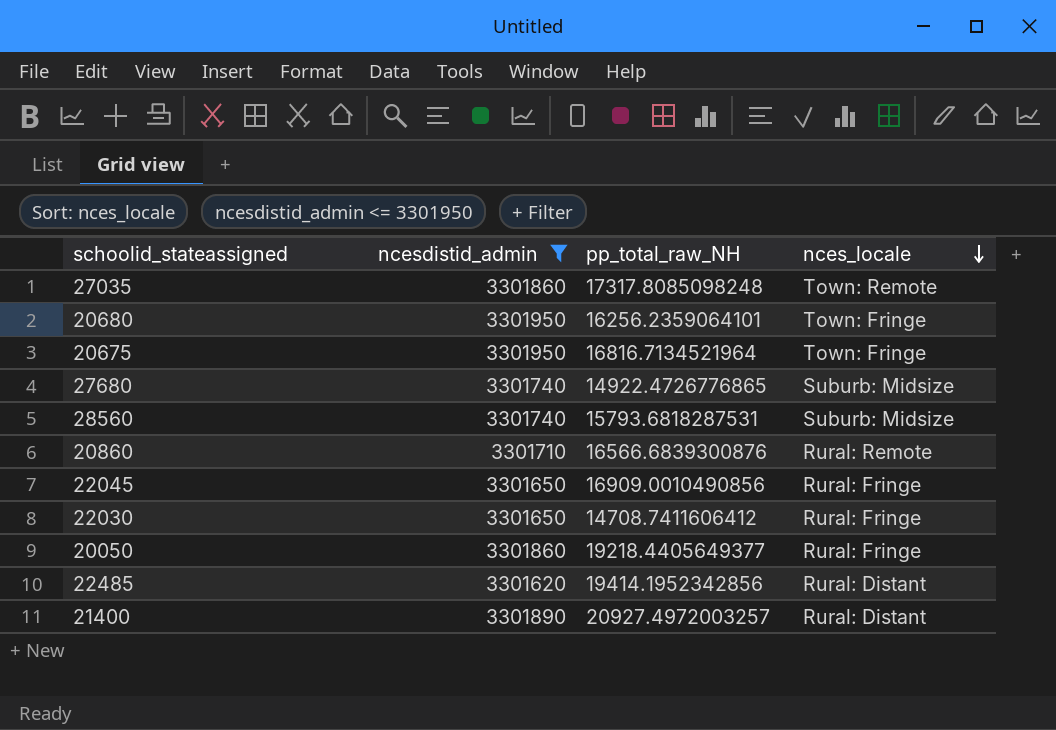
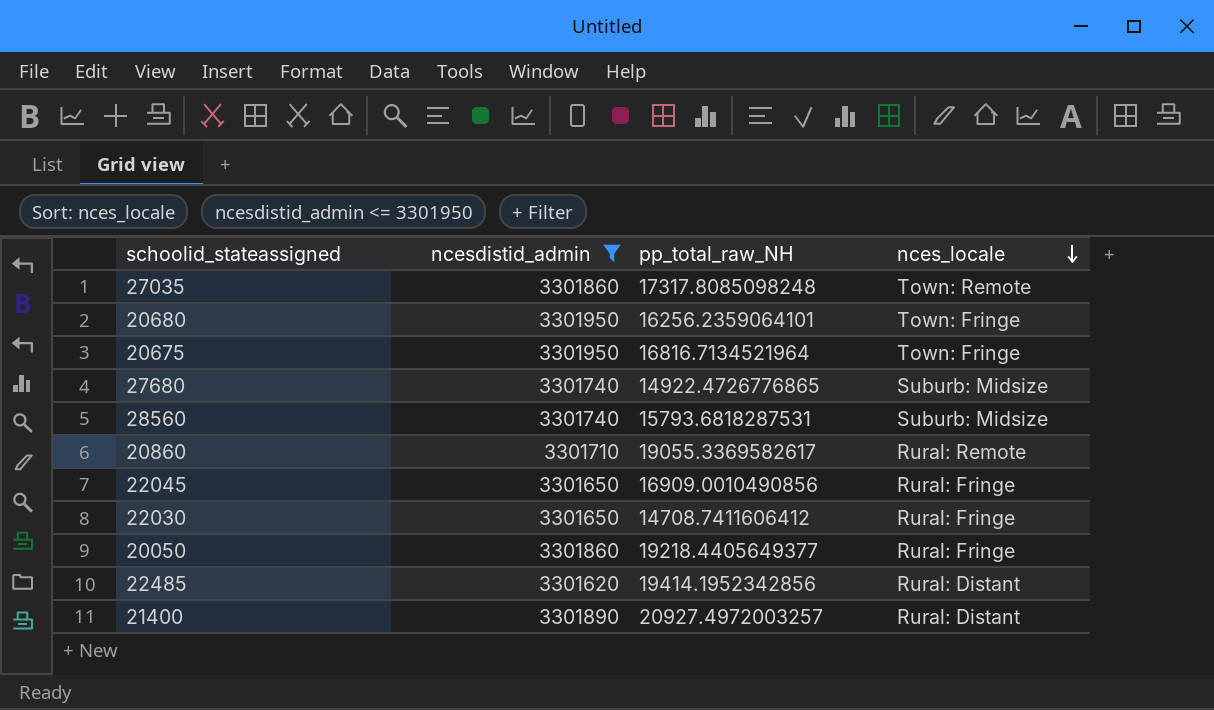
20860 | pp_total_raw_NH: 16566.6839300876 -> 19055.3369582617

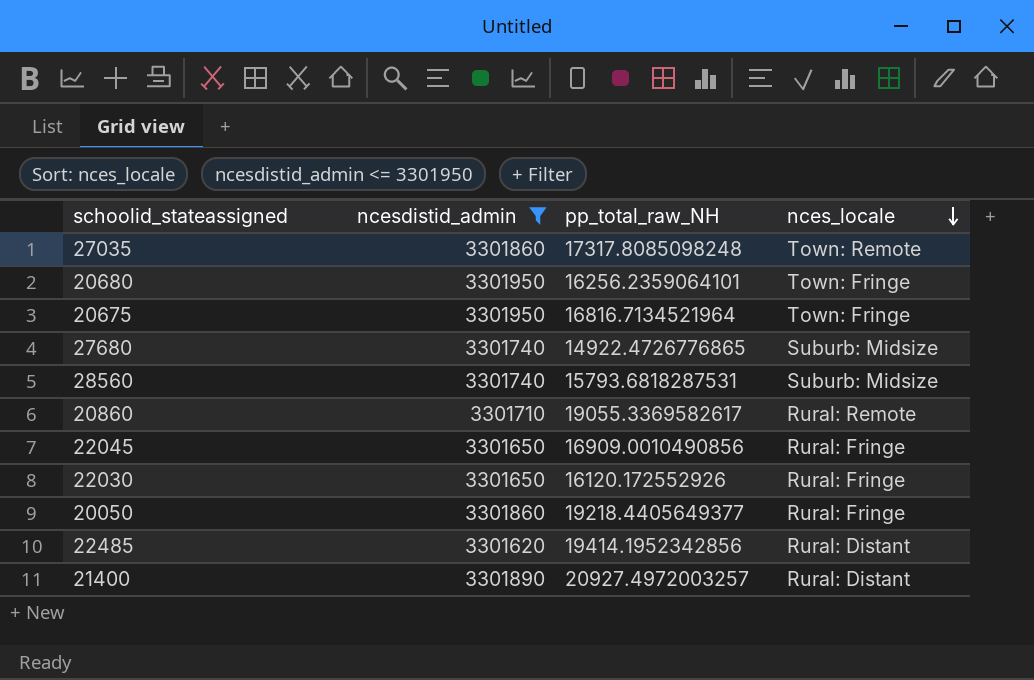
22030 | pp_total_raw_NH: 14708.7411606412 -> 16120.172552926

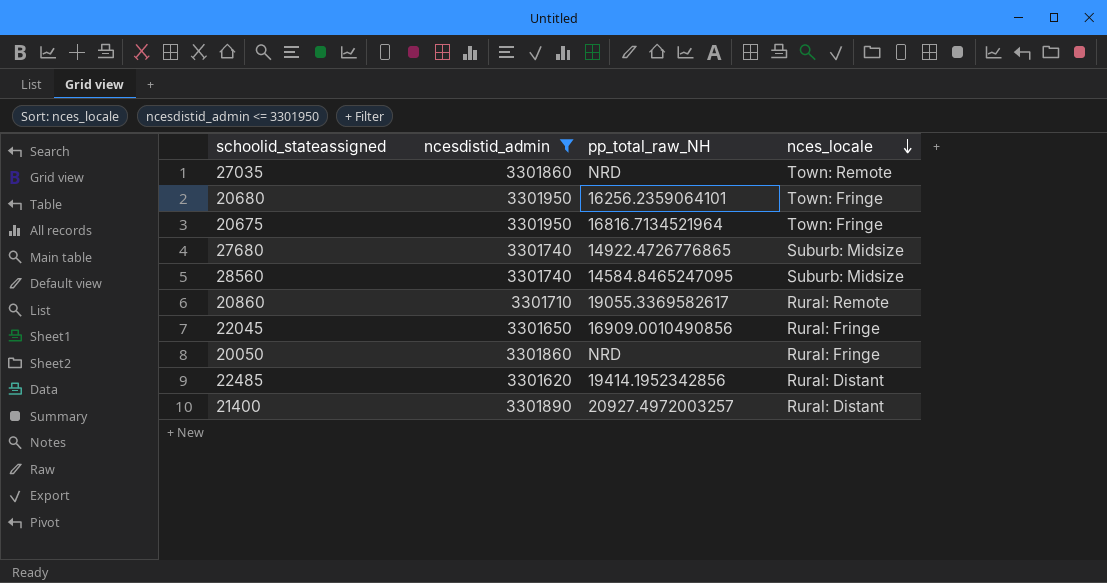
row 22030: 3301650 | 16120.172552926 | Rural: Fringe -> none
27035 | pp_total_raw_NH: 17317.8085098248 -> NRD
28560 | pp_total_raw_NH: 15793.6818287531 -> 14584.8465247095
20050 | pp_total_raw_NH: 19218.4405649377 -> NRD

